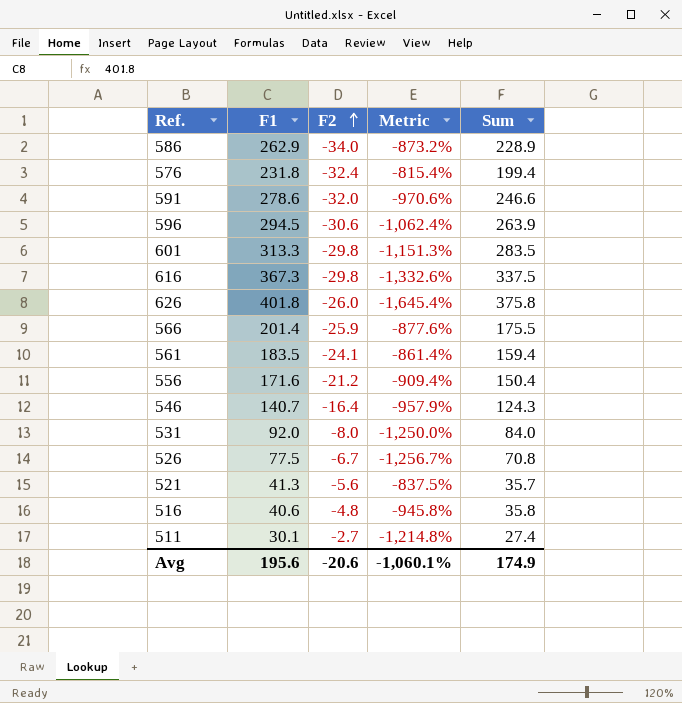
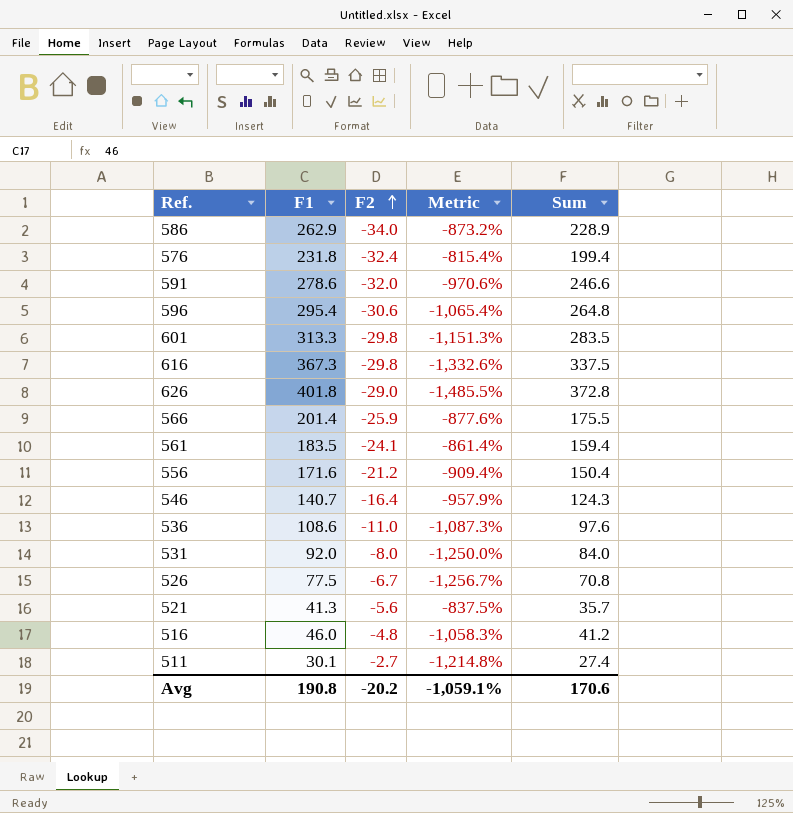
596 | F1: 294.5 -> 295.4
596 | Metric: -1,062.4% -> -1,065.4%
596 | Sum: 263.9 -> 264.8
626 | F2: -26.0 -> -29.0
626 | Metric: -1,645.4% -> -1,485.5%
626 | Sum: 375.8 -> 372.8
row 536: none -> 108.6 | -11.0 | -1,087.3% | 97.6
516 | F1: 40.6 -> 46.0
516 | Metric: -945.8% -> -1,058.3%
516 | Sum: 35.8 -> 41.2
Avg | F1: 195.6 -> 190.8
Avg | F2: -20.6 -> -20.2
Avg | Metric: -1,060.1% -> -1,059.1%
Avg | Sum: 174.9 -> 170.6

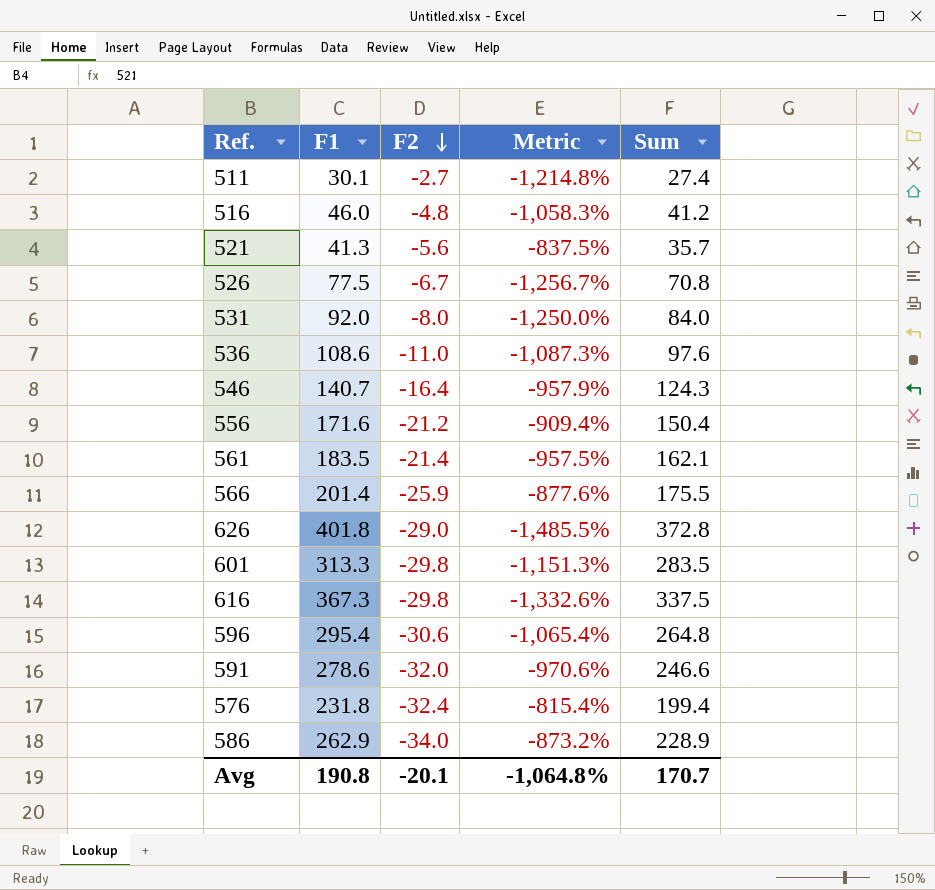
row order: F2 ascending -> F2 descending
561 | F2: -24.1 -> -21.4
561 | Metric: -861.4% -> -957.5%
561 | Sum: 159.4 -> 162.1
Avg | F2: -20.2 -> -20.1
Avg | Metric: -1,059.1% -> -1,064.8%
Avg | Sum: 170.6 -> 170.7

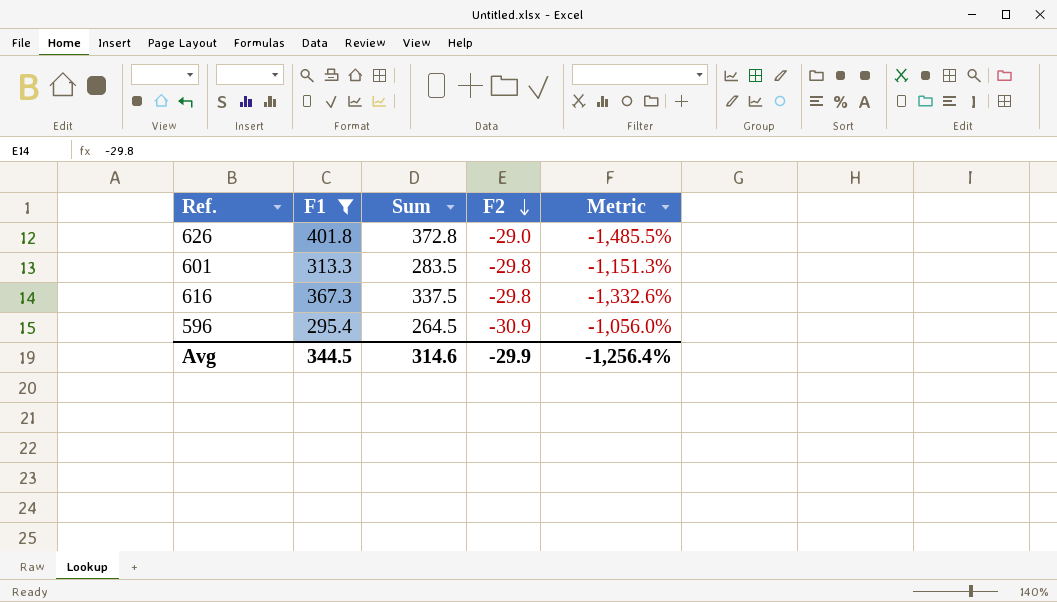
filter: none -> F1 >= 295.4
column Sum | position: 5 -> 3
596 | Sum: 264.8 -> 264.5
596 | F2: -30.6 -> -30.9
596 | Metric: -1,065.4% -> -1,056.0%
Avg | F1: 190.8 -> 344.5
Avg | Sum: 170.7 -> 314.6
Avg | F2: -20.1 -> -29.9
Avg | Metric: -1,064.8% -> -1,256.4%

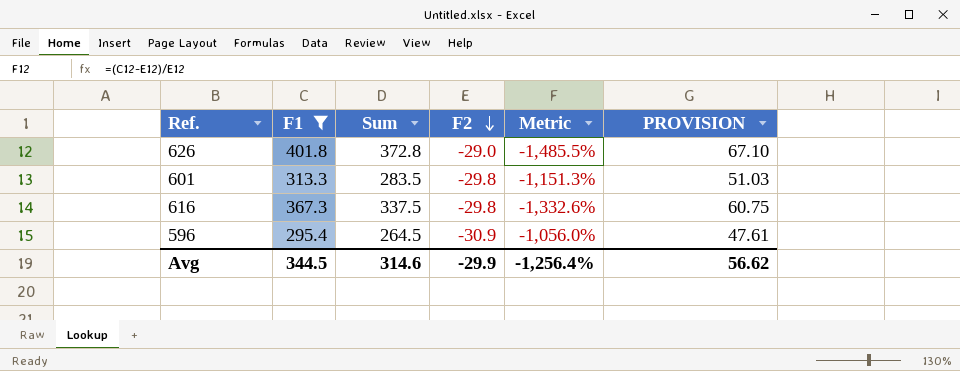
column PROVISION | formula: none -> [Sum] * 0.18

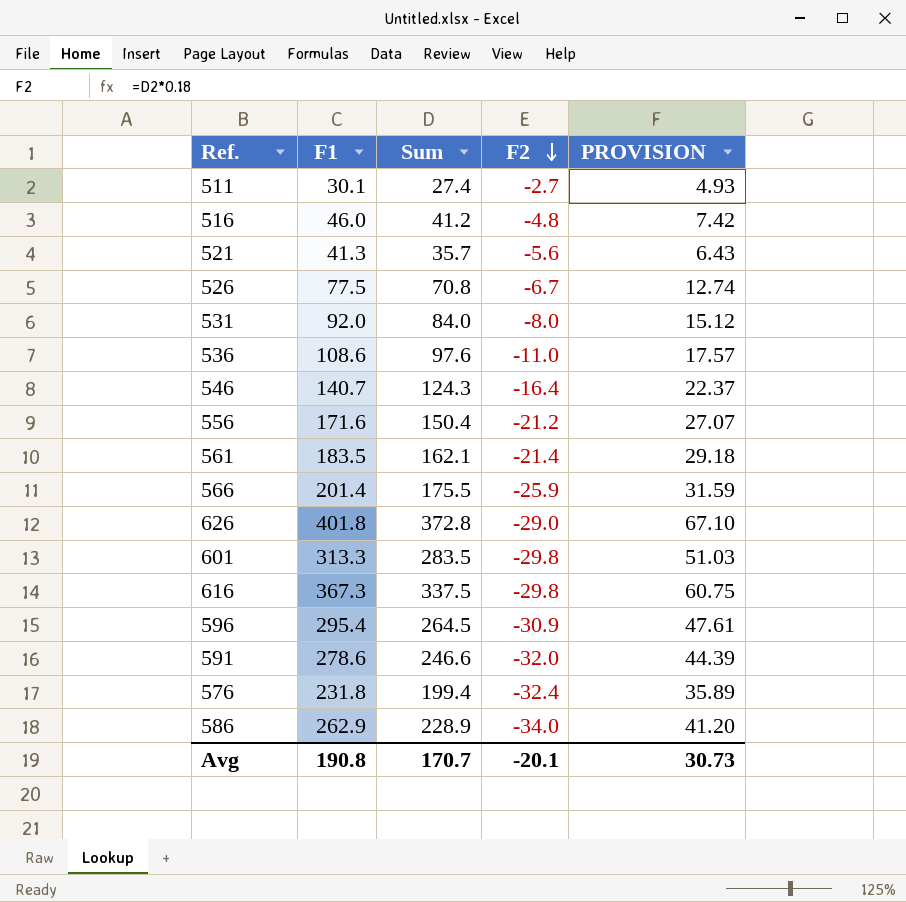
filter: F1 >= 295.4 -> none
column Metric | formula: ([F1] - [F2]) / [F2] -> none
Avg | F1: 344.5 -> 190.8
Avg | Sum: 314.6 -> 170.7
Avg | F2: -29.9 -> -20.1
Avg | PROVISION: 56.62 -> 30.73

